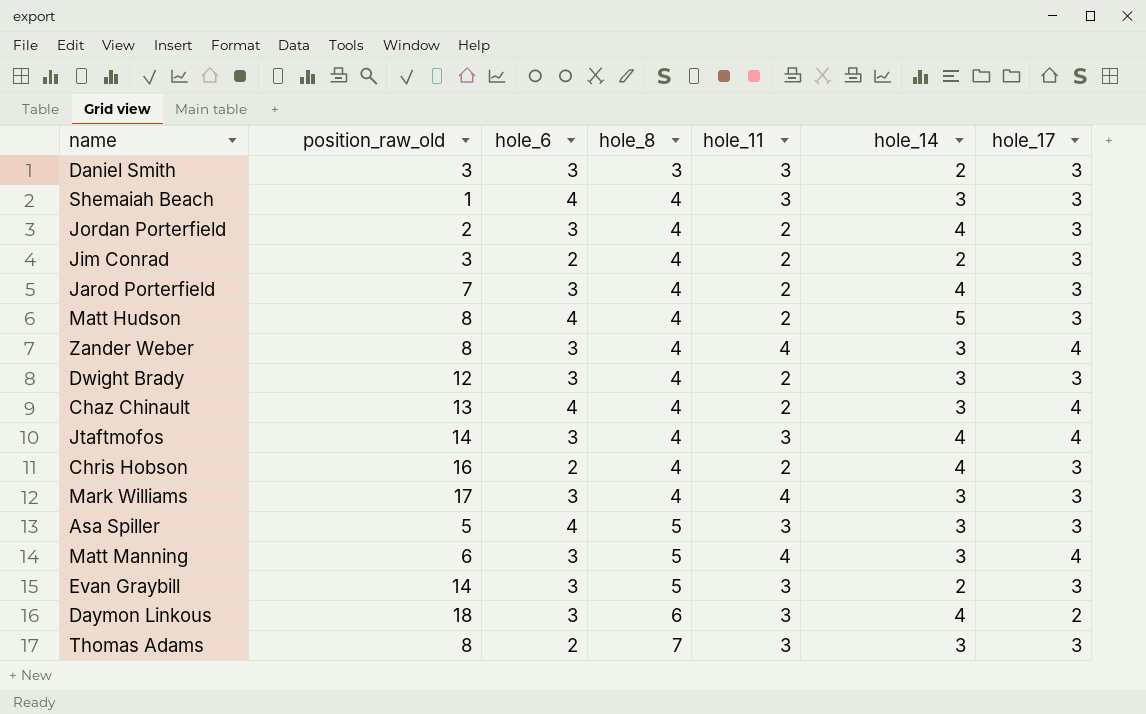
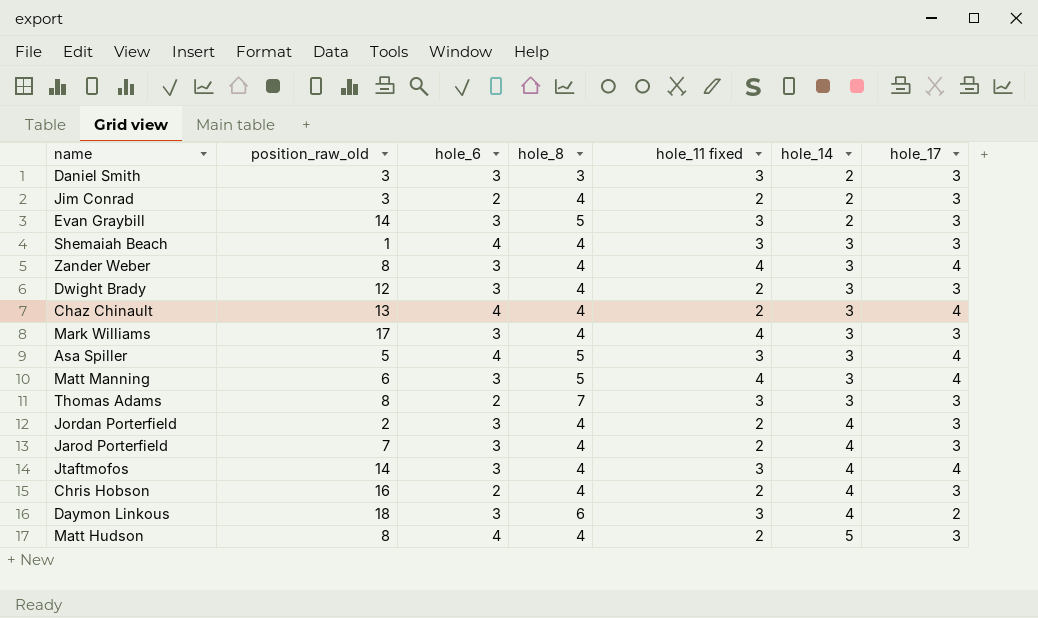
row order: hole_8 ascending -> hole_14 ascending
column name: hole_11 -> hole_11 fixed
Asa Spiller | hole_17: 3 -> 4

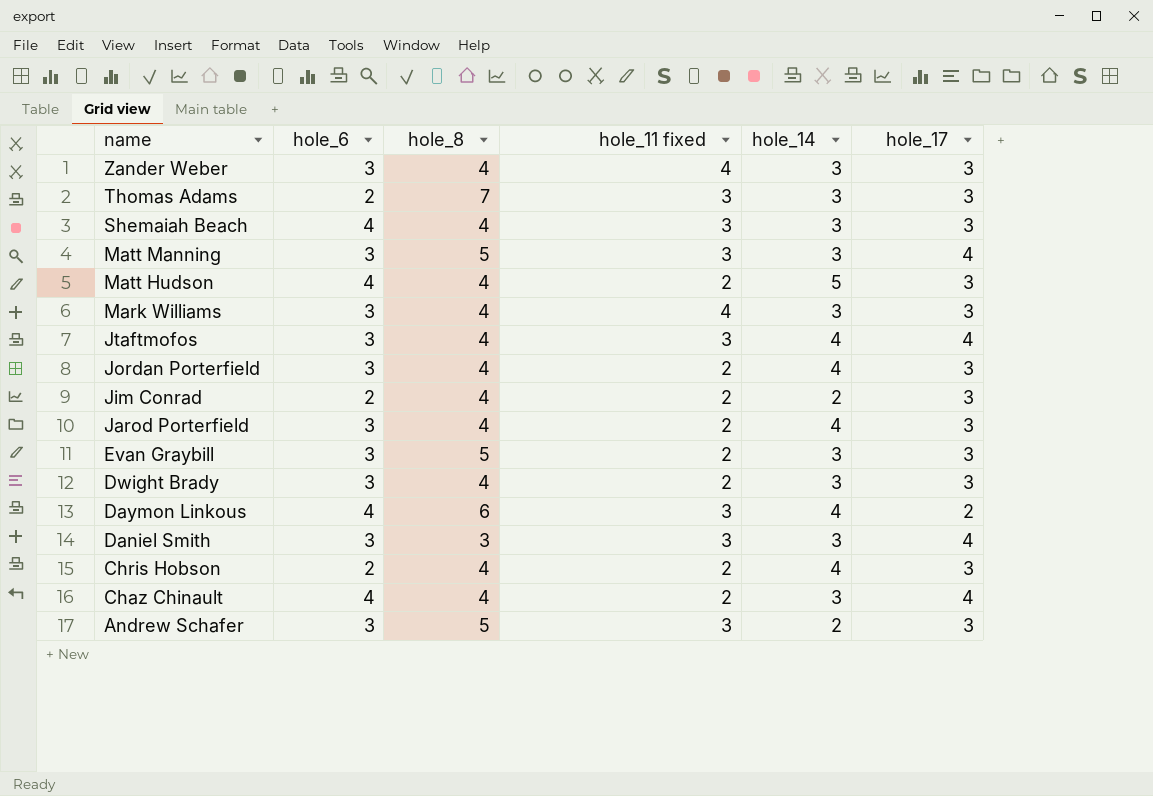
row order: hole_14 ascending -> name descending
column position_raw_old | position: 2 -> none
row Asa Spiller: 5 | 4 | 5 | 3 | 3 | 4 -> none
Zander Weber | hole_17: 4 -> 3
Matt Manning | hole_11 fixed: 4 -> 3
Evan Graybill | hole_11 fixed: 3 -> 2
Evan Graybill | hole_14: 2 -> 3
Daymon Linkous | hole_6: 3 -> 4
Daniel Smith | hole_14: 2 -> 3
Daniel Smith | hole_17: 3 -> 4
row Andrew Schafer: none -> 3 | 5 | 3 | 2 | 3

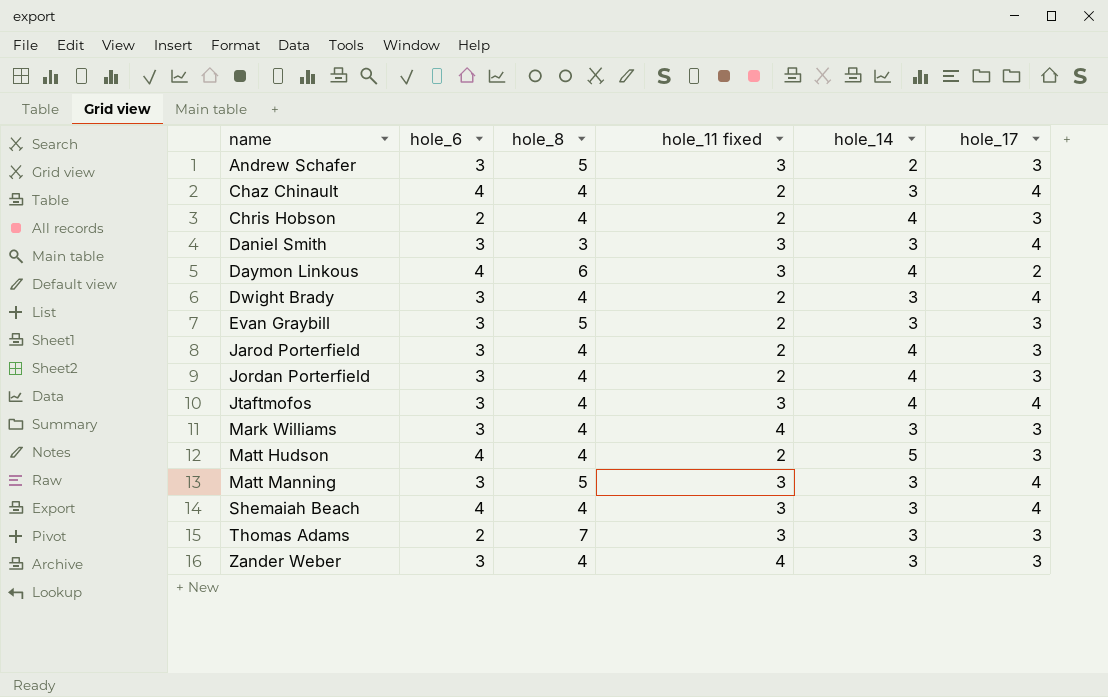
row order: name descending -> name ascending
row Jim Conrad: 2 | 4 | 2 | 2 | 3 -> none
Dwight Brady | hole_17: 3 -> 4
Shemaiah Beach | hole_17: 3 -> 4

